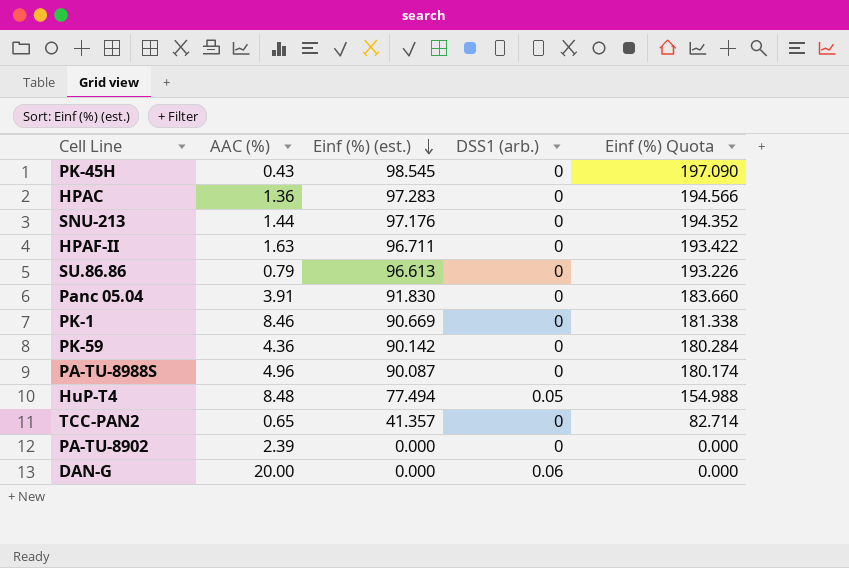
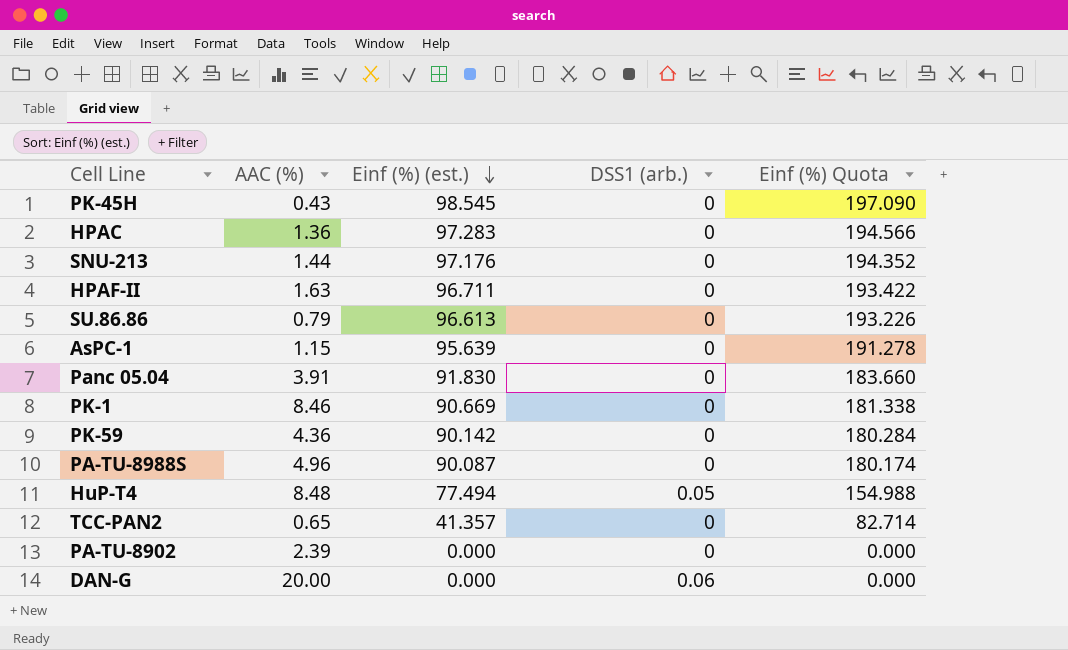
row AsPC-1: none -> 1.15 | 95.639 | 0 | 191.278

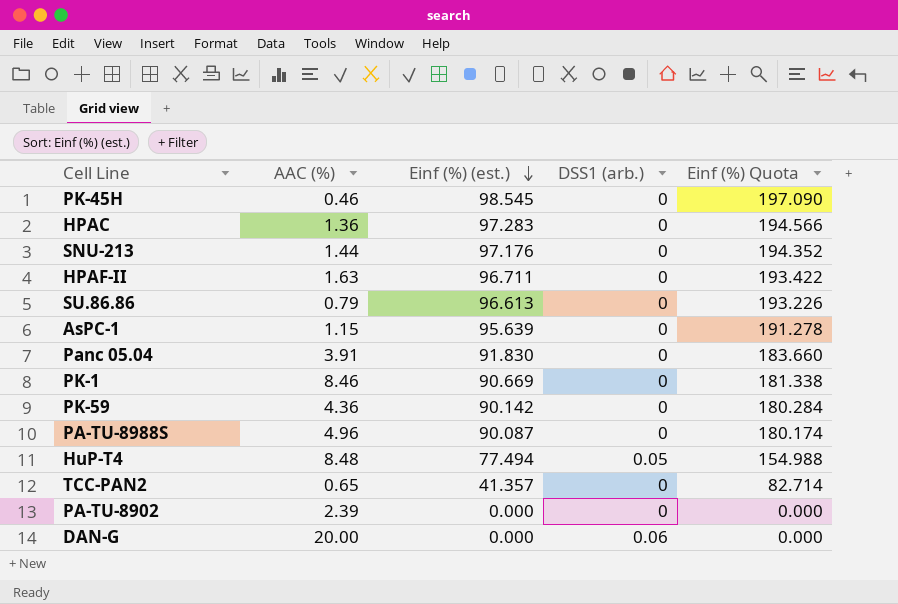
PK-45H | AAC (%): 0.43 -> 0.46

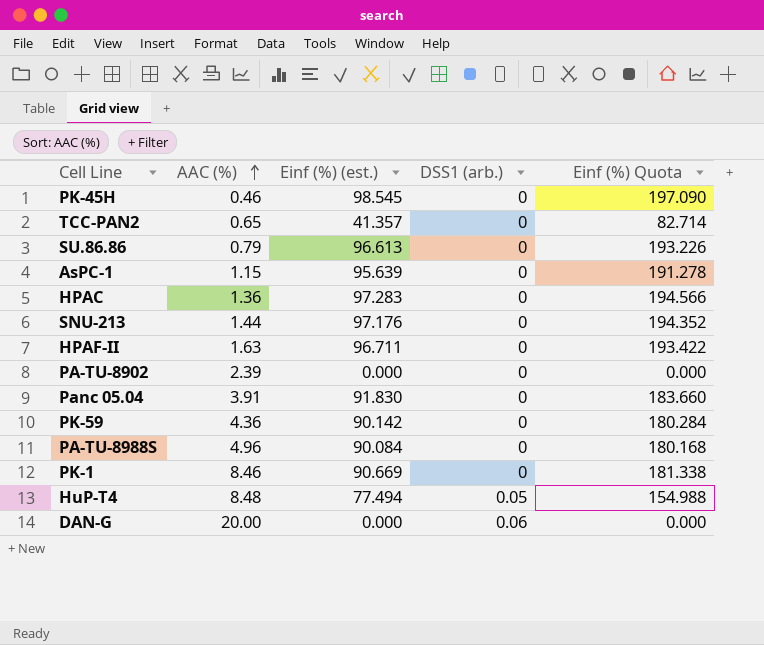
row order: Einf (%) (est.) descending -> AAC (%) ascending
PA-TU-8988S | Einf (%) (est.): 90.087 -> 90.084
PA-TU-8988S | Einf (%) Quota: 180.174 -> 180.168

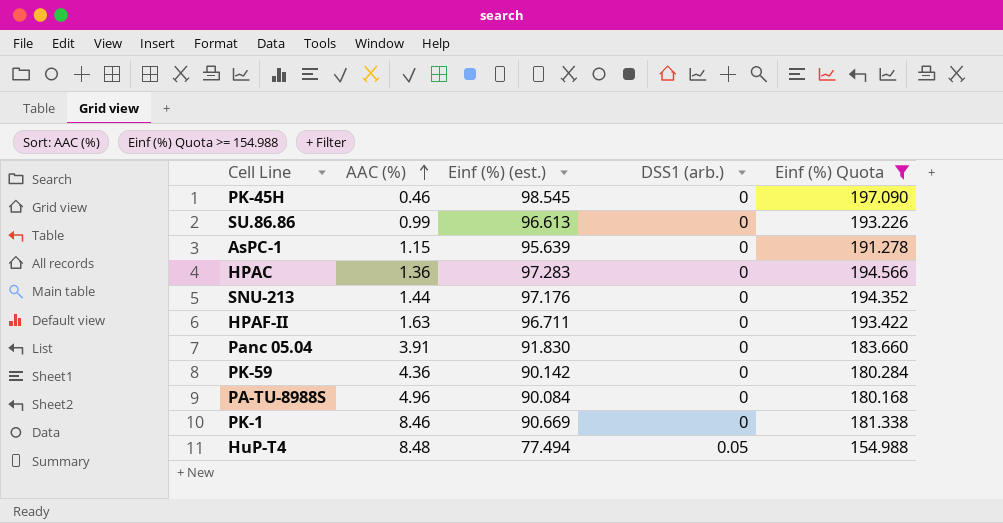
filter: none -> Einf (%) Quota >= 154.988
SU.86.86 | AAC (%): 0.79 -> 0.99

